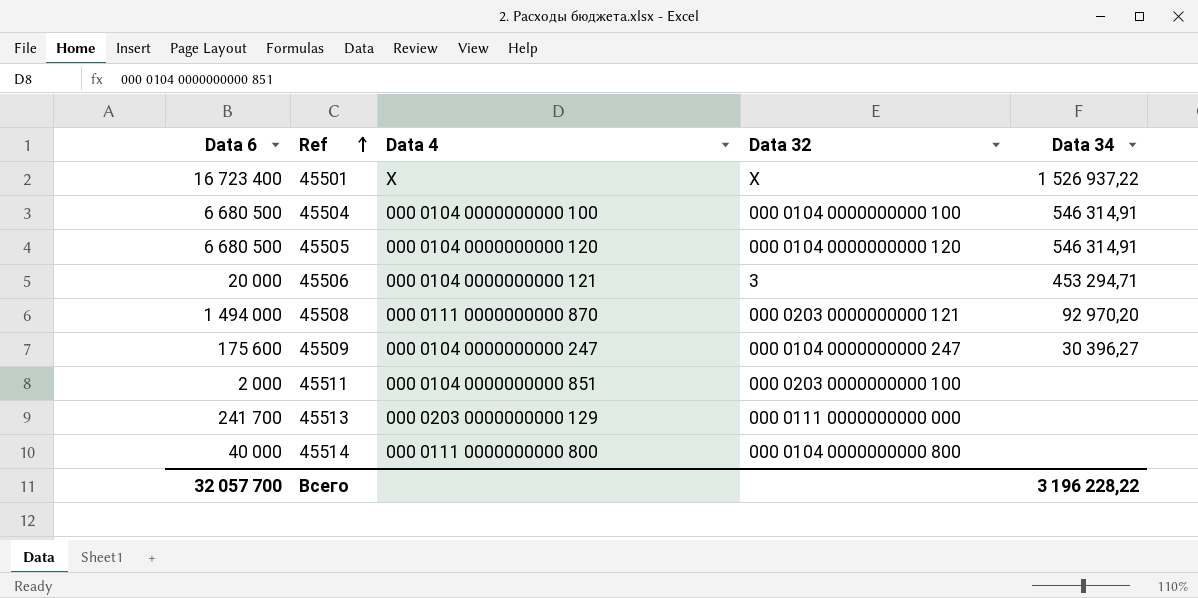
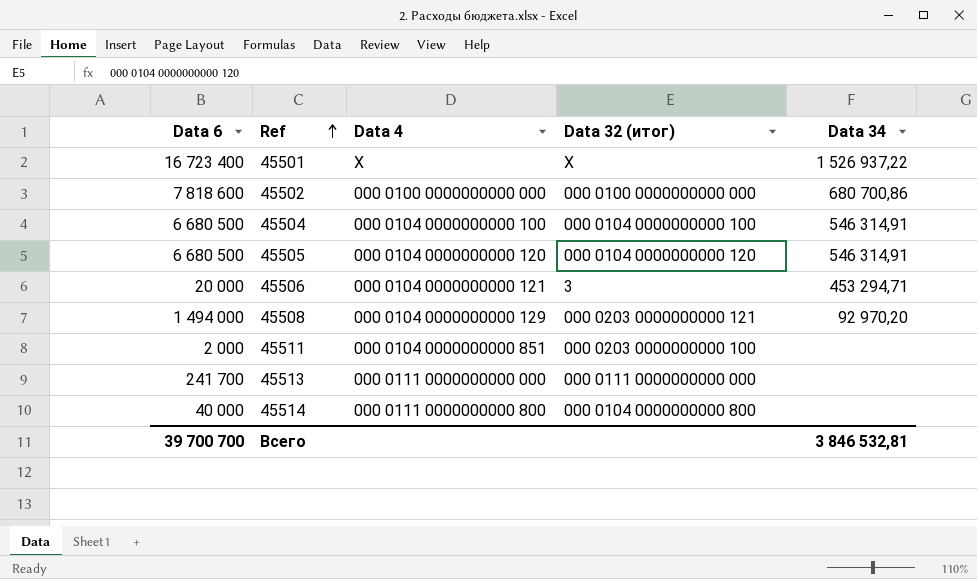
column name: Data 32 -> Data 32 (итог)
row 45509: 175 600 | 000 0104 0000000000 247 | 000 0104 0000000000 247 | 30 396,27 -> none
row 45502: none -> 7 818 600 | 000 0100 0000000000 000 | 000 0100 0000000000 000 | 680 700,86
45508 | Data 4: 000 0111 0000000000 870 -> 000 0104 0000000000 129
45513 | Data 4: 000 0203 0000000000 129 -> 000 0111 0000000000 000
Всего | Data 6: 32 057 700 -> 39 700 700
Всего | Data 34: 3 196 228,22 -> 3 846 532,81

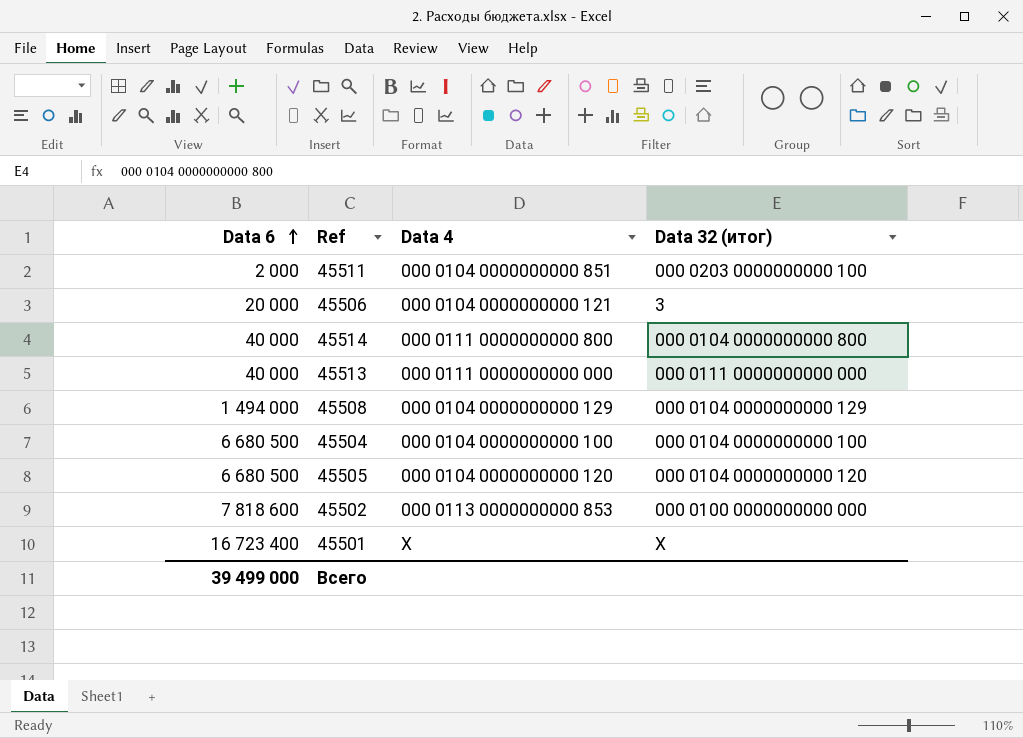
row order: Ref ascending -> Data 6 ascending
column Data 34 | position: 5 -> none
45513 | Data 6: 241 700 -> 40 000
45508 | Data 32 (итог): 000 0203 0000000000 121 -> 000 0104 0000000000 129
45502 | Data 4: 000 0100 0000000000 000 -> 000 0113 0000000000 853
Всего | Data 6: 39 700 700 -> 39 499 000

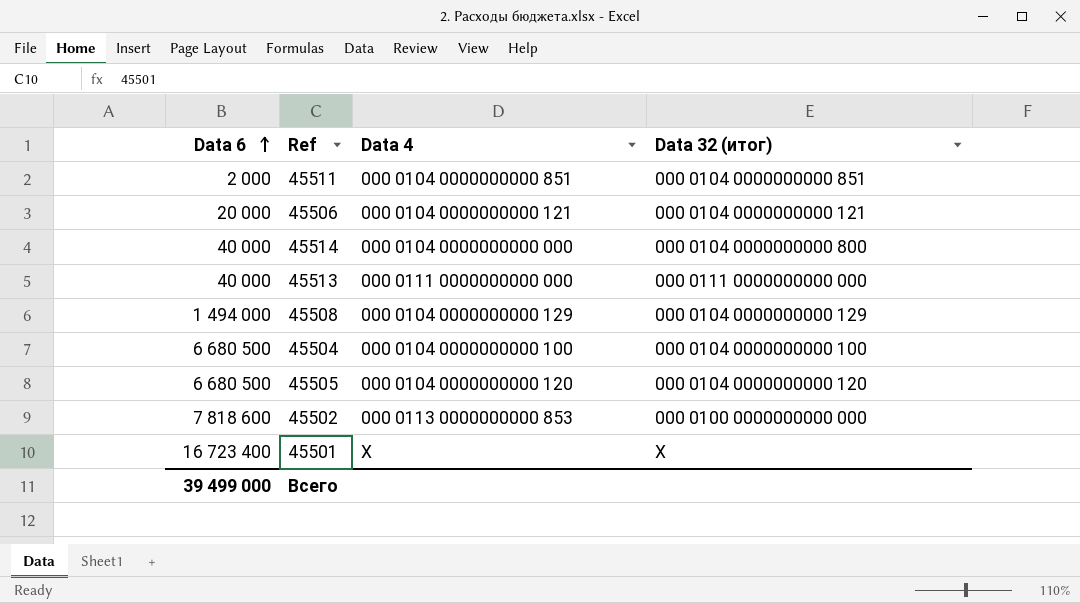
45511 | Data 32 (итог): 000 0203 0000000000 100 -> 000 0104 0000000000 851
45506 | Data 32 (итог): 3 -> 000 0104 0000000000 121
45514 | Data 4: 000 0111 0000000000 800 -> 000 0104 0000000000 000

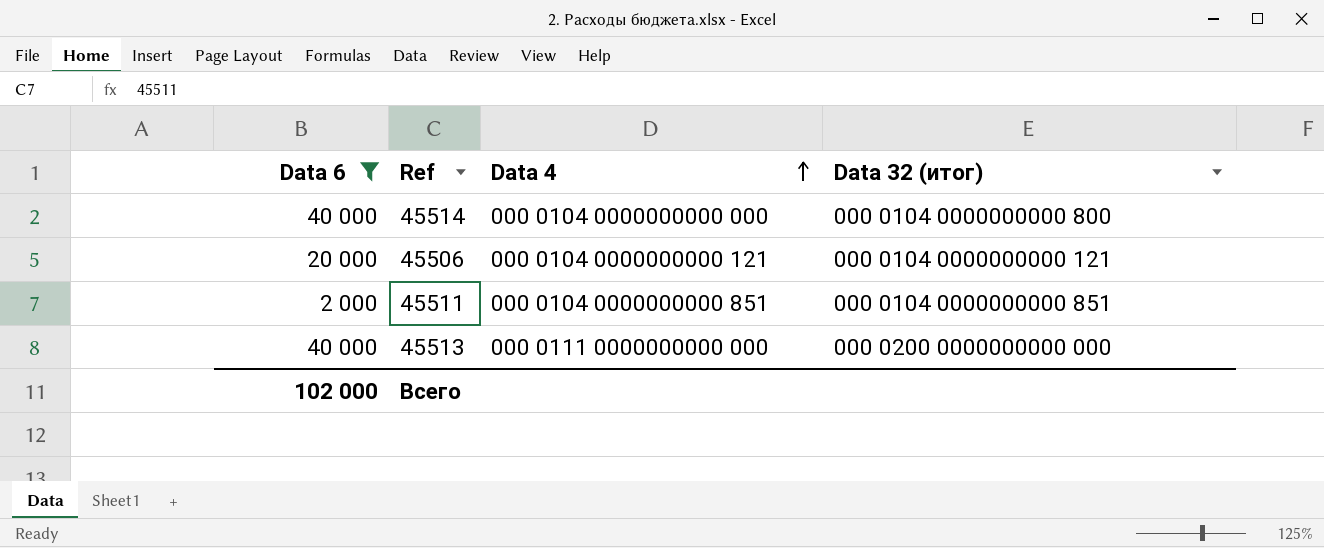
filter: none -> Data 6 <= 40 000
row order: Data 6 ascending -> Data 4 ascending
45513 | Data 32 (итог): 000 0111 0000000000 000 -> 000 0200 0000000000 000
Всего | Data 6: 39 499 000 -> 102 000

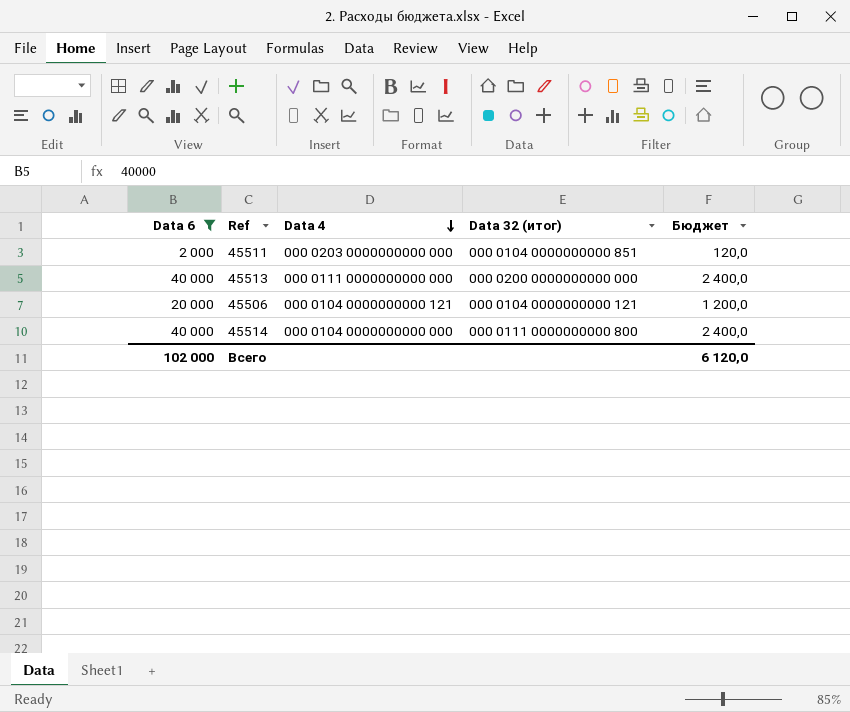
row order: Data 4 ascending -> Data 4 descending
column Бюджет | formula: none -> [Data 6] * 0,06
45511 | Data 4: 000 0104 0000000000 851 -> 000 0203 0000000000 000
45514 | Data 32 (итог): 000 0104 0000000000 800 -> 000 0111 0000000000 800

